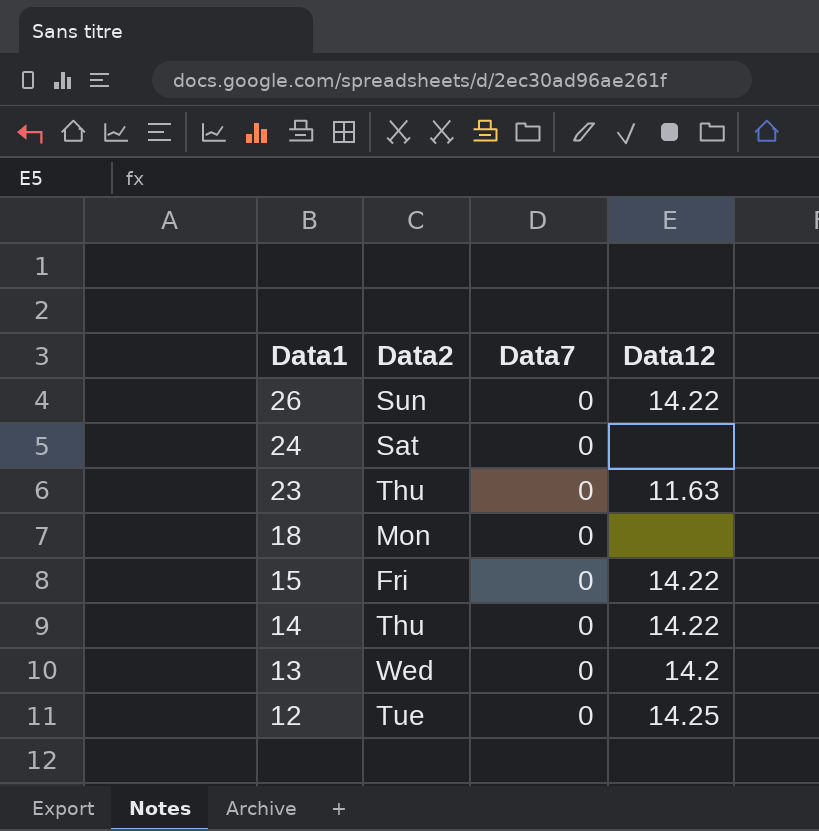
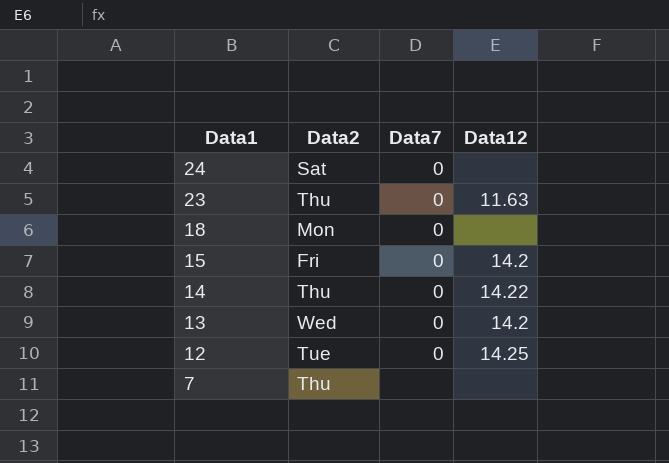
row 26: Sun | 0 | 14.22 -> none
15 | Data12: 14.22 -> 14.2
row 7: none -> Thu | none | none

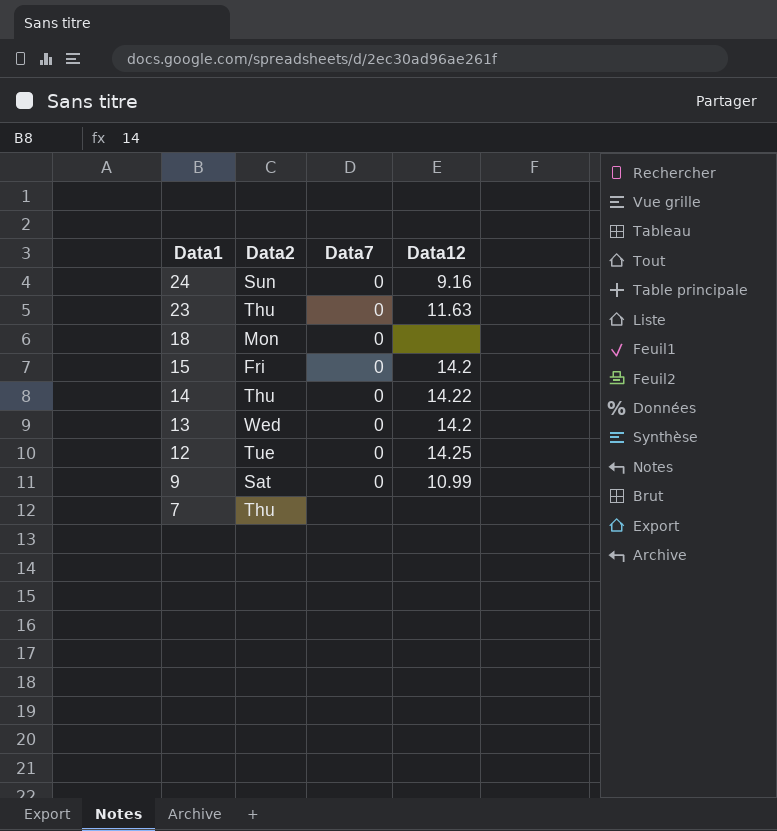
24 | Data2: Sat -> Sun
24 | Data12: none -> 9.16
row 9: none -> Sat | 0 | 10.99

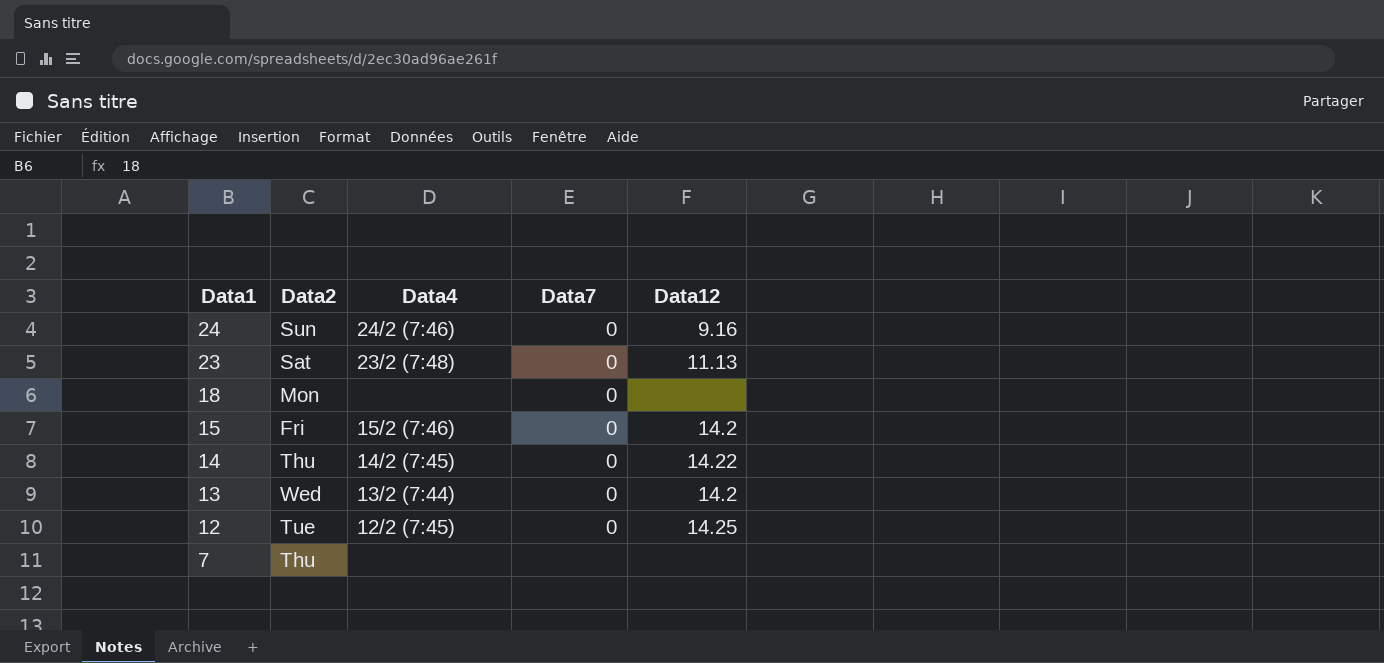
column Data4 | position: none -> 3
row 9: Sat | 0 | 10.99 -> none
23 | Data2: Thu -> Sat
23 | Data12: 11.63 -> 11.13

